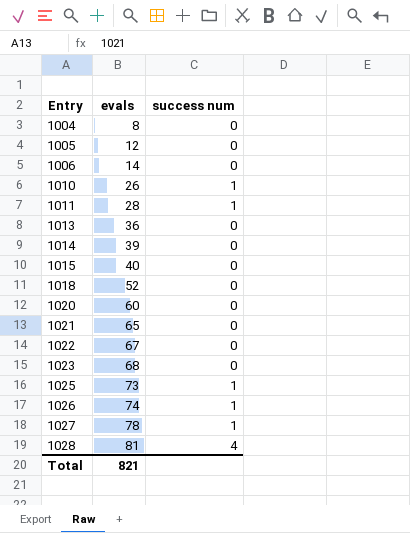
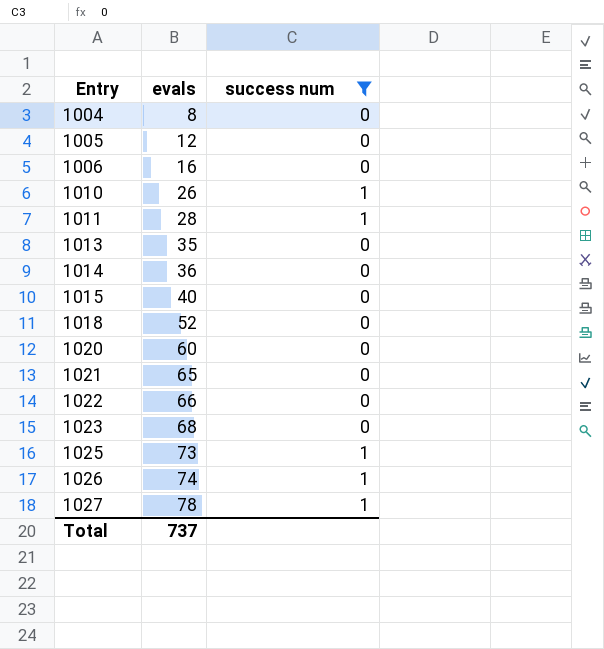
filter: none -> success num != 4
1006 | evals: 14 -> 16
1013 | evals: 36 -> 35
1014 | evals: 39 -> 36
1022 | evals: 67 -> 66
Total | evals: 821 -> 737

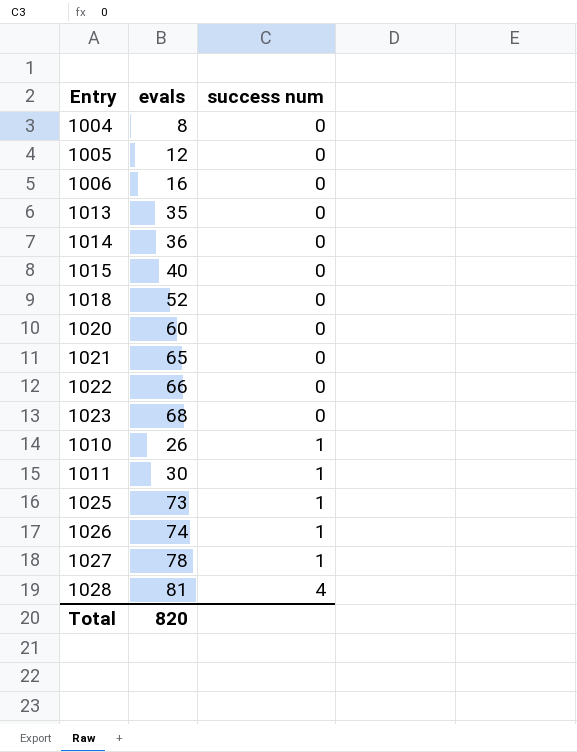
filter: success num != 4 -> none
row order: Entry ascending -> success num ascending
1011 | evals: 28 -> 30
Total | evals: 737 -> 820

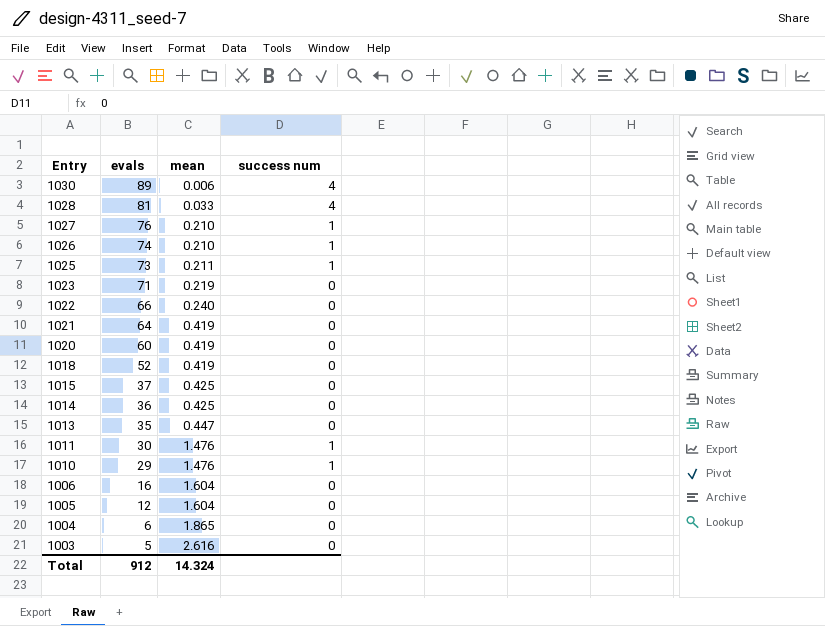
row order: success num ascending -> Entry descending
column mean | position: none -> 3
row 1030: none -> 89 | 0.006 | 4
1027 | evals: 78 -> 76
1023 | evals: 68 -> 71
1021 | evals: 65 -> 64
1015 | evals: 40 -> 37
1010 | evals: 26 -> 29
1004 | evals: 8 -> 6
row 1003: none -> 5 | 2.616 | 0
Total | evals: 820 -> 912

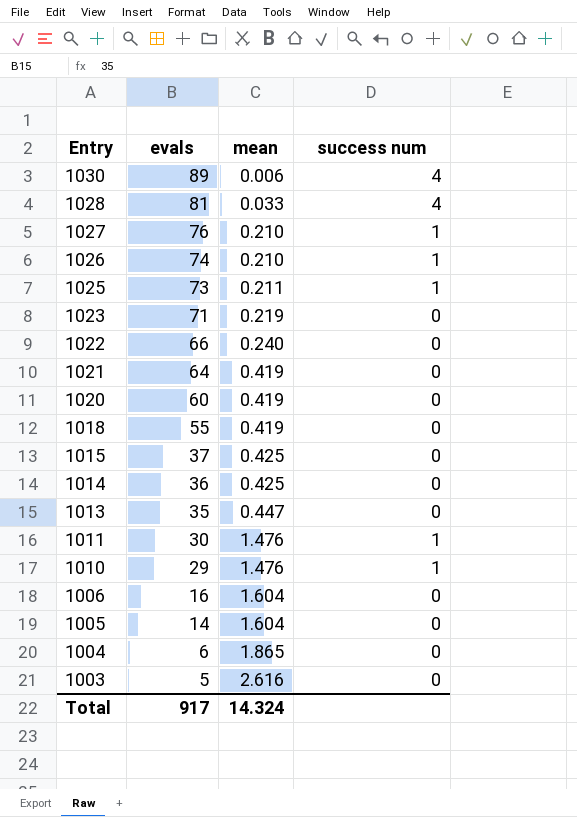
1018 | evals: 52 -> 55
1005 | evals: 12 -> 14
Total | evals: 912 -> 917

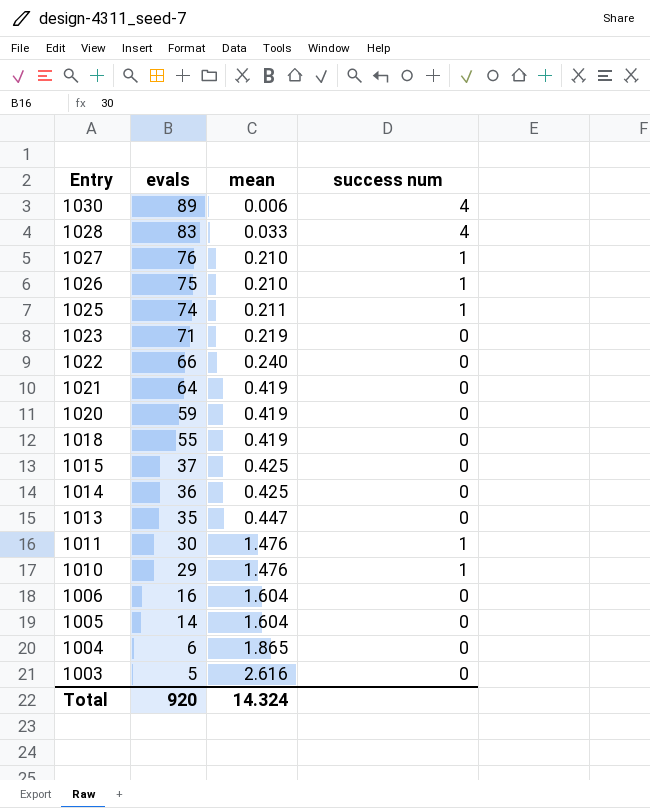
1028 | evals: 81 -> 83
1026 | evals: 74 -> 75
1025 | evals: 73 -> 74
1020 | evals: 60 -> 59
Total | evals: 917 -> 920

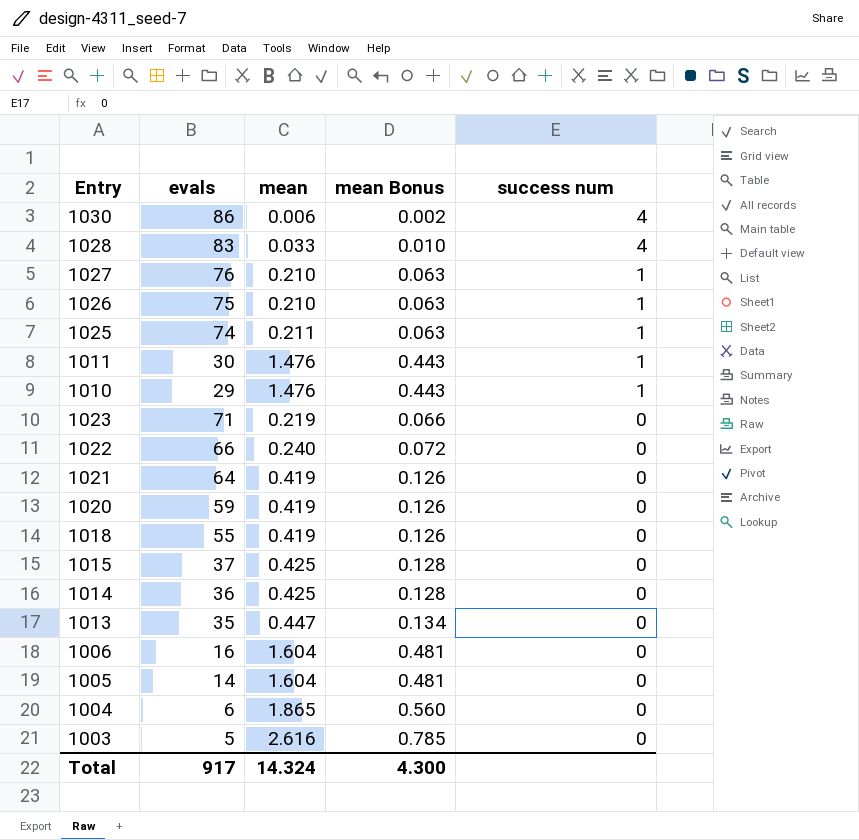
row order: Entry descending -> success num descending
column mean Bonus | formula: none -> [mean] * 0.3
1030 | evals: 89 -> 86
Total | evals: 920 -> 917

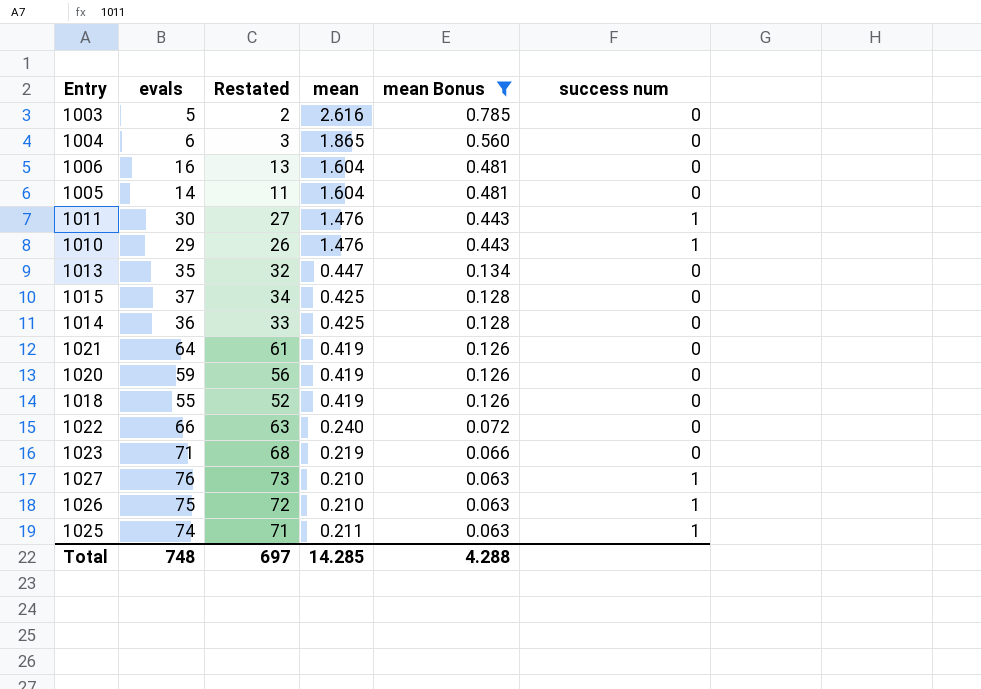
filter: none -> mean Bonus >= 0.063
row order: success num descending -> mean Bonus descending
column Restated | formula: none -> [evals] - 3
Total | evals: 917 -> 748
Total | mean: 14.324 -> 14.285
Total | mean Bonus: 4.300 -> 4.288

